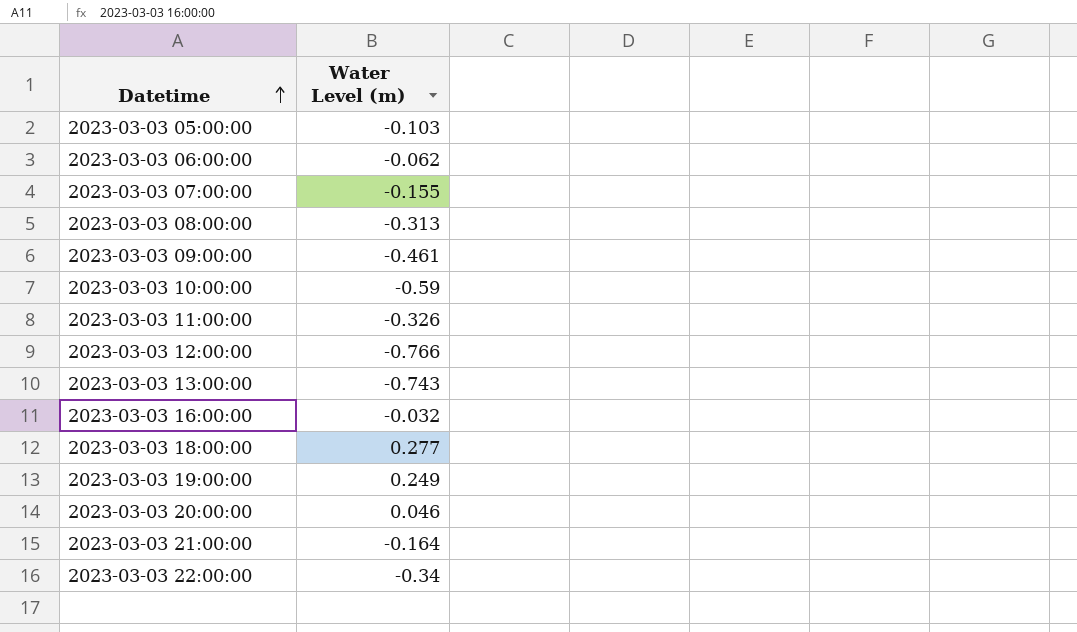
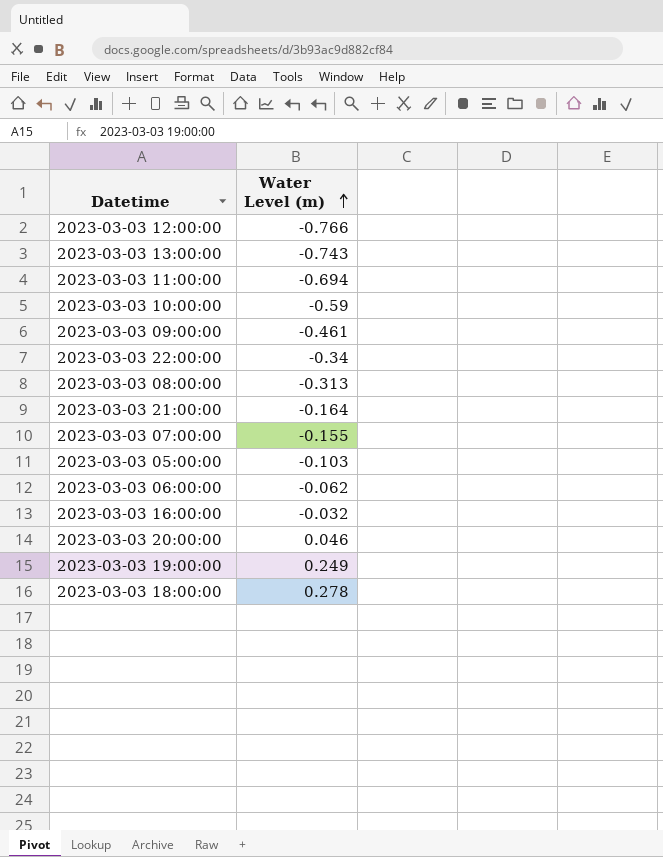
row order: Datetime ascending -> Water Level (m) ascending
2023-03-03 11:00:00 | Water Level (m): -0.326 -> -0.694
2023-03-03 18:00:00 | Water Level (m): 0.277 -> 0.278

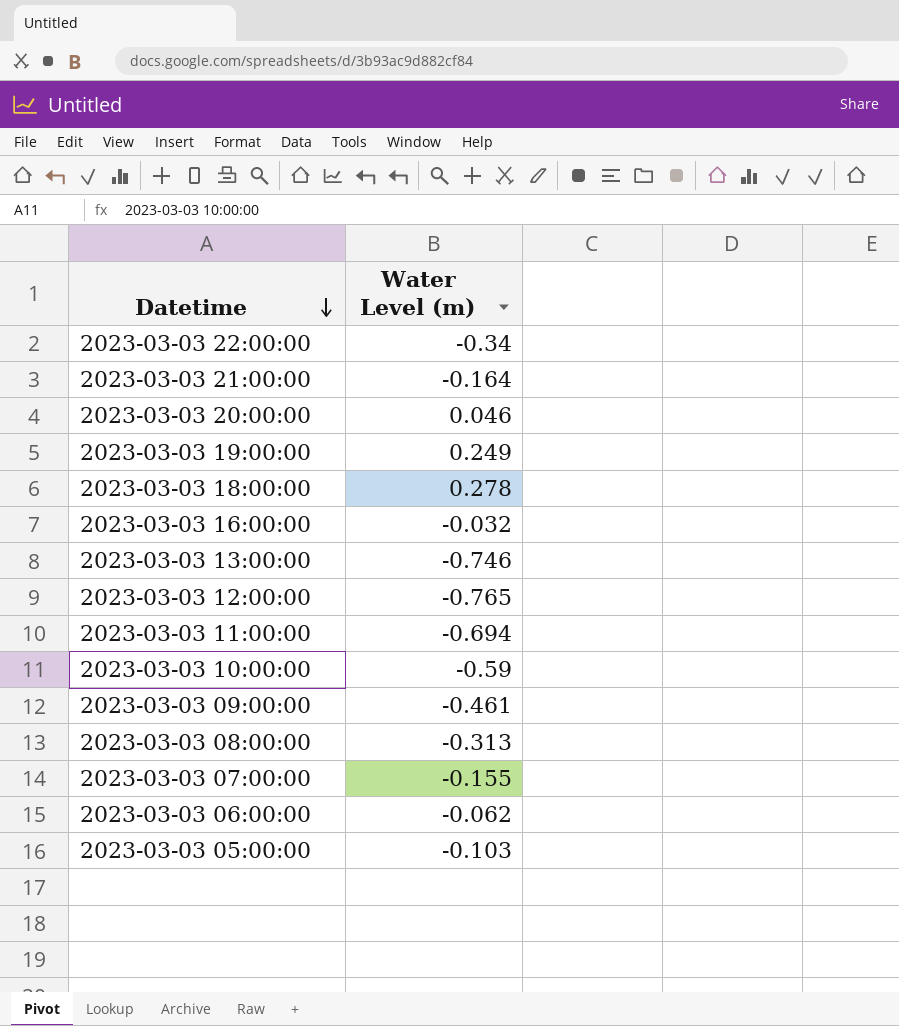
row order: Water Level (m) ascending -> Datetime descending
2023-03-03 13:00:00 | Water Level (m): -0.743 -> -0.746
2023-03-03 12:00:00 | Water Level (m): -0.766 -> -0.765

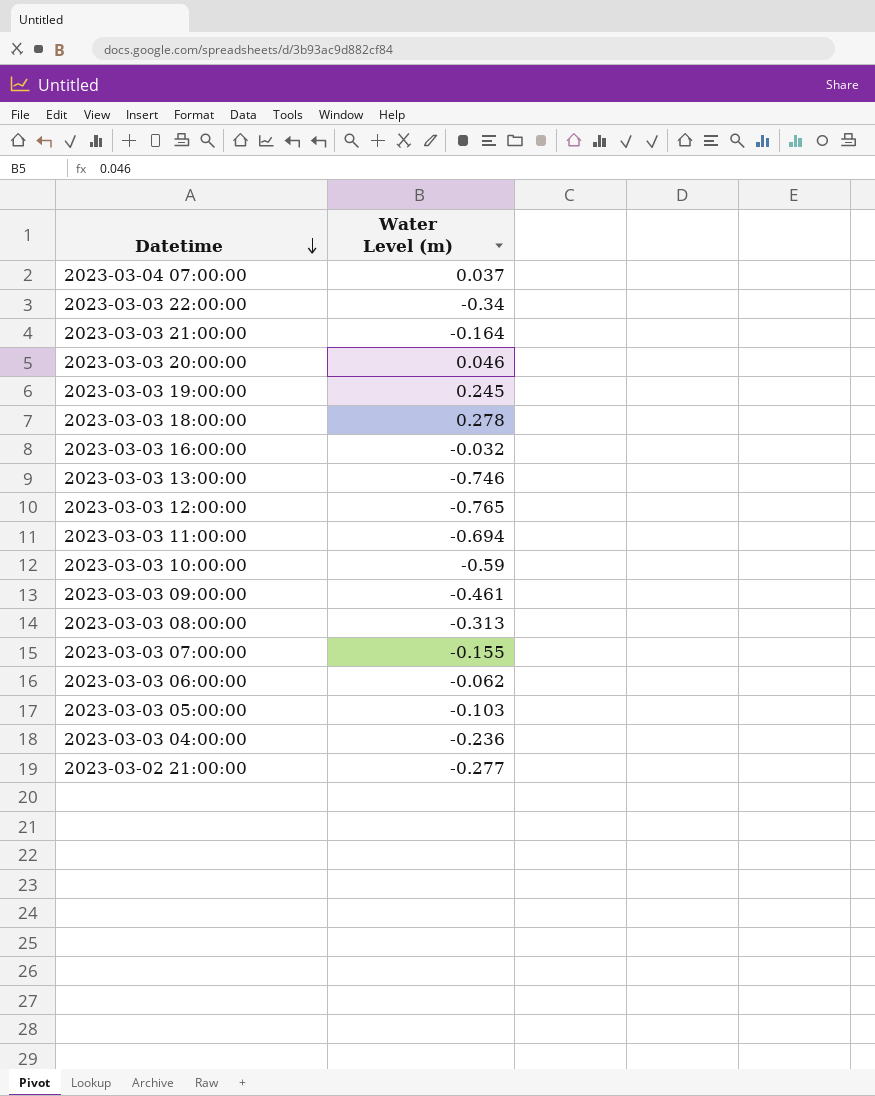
row 2023-03-04 07:00:00: none -> 0.037
2023-03-03 19:00:00 | Water Level (m): 0.249 -> 0.245
row 2023-03-03 04:00:00: none -> -0.236
row 2023-03-02 21:00:00: none -> -0.277

